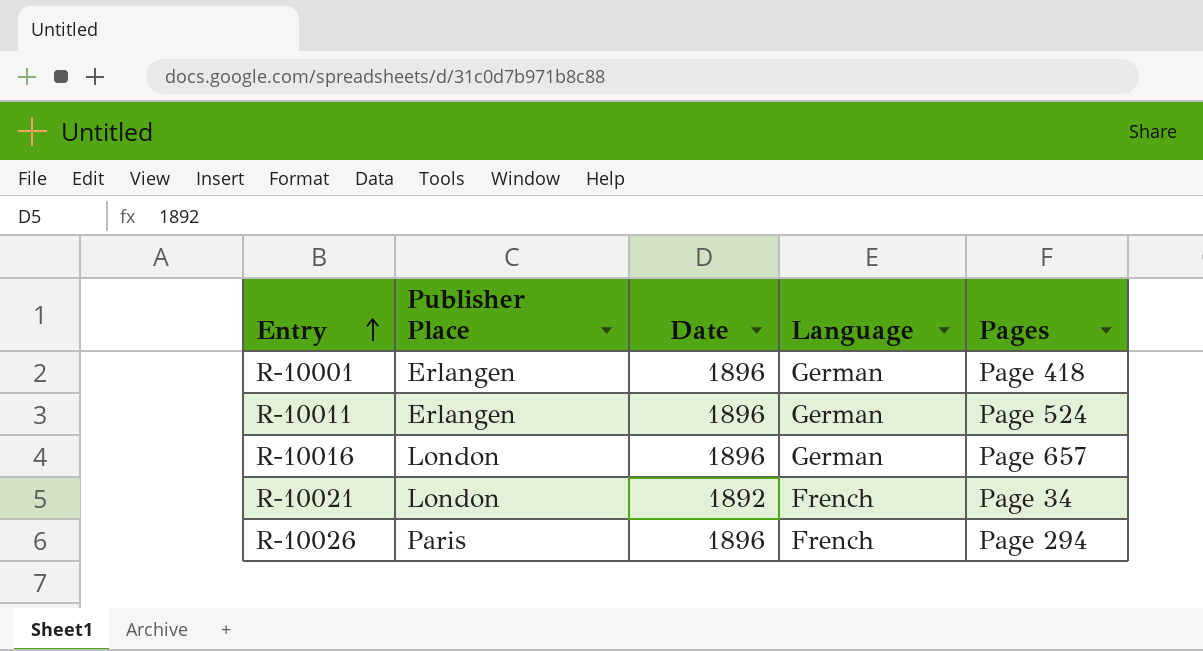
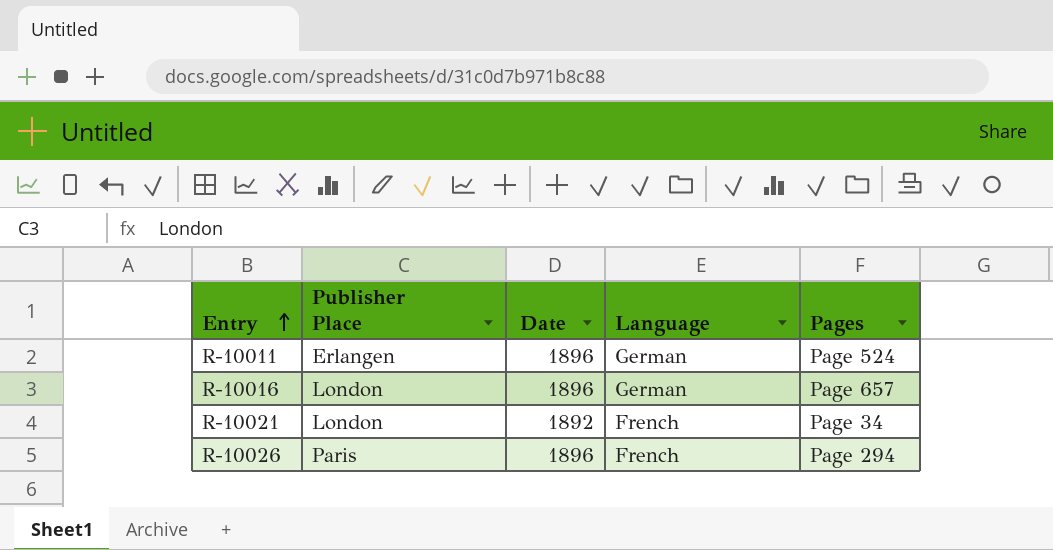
row R-10001: Erlangen | 1896 | German | Page 418 -> none

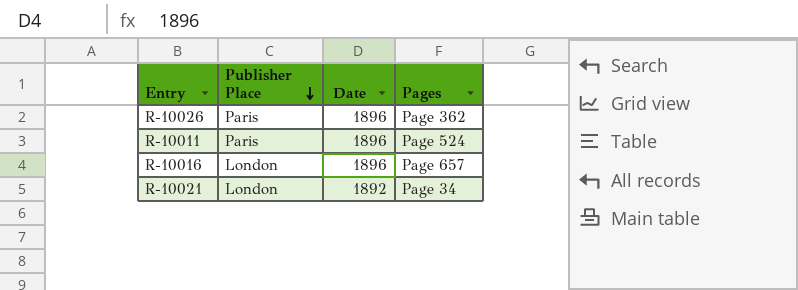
row order: Entry ascending -> Publisher Place descending
column Language | position: 4 -> none
R-10026 | Pages: Page 294 -> Page 362
R-10011 | Publisher Place: Erlangen -> Paris

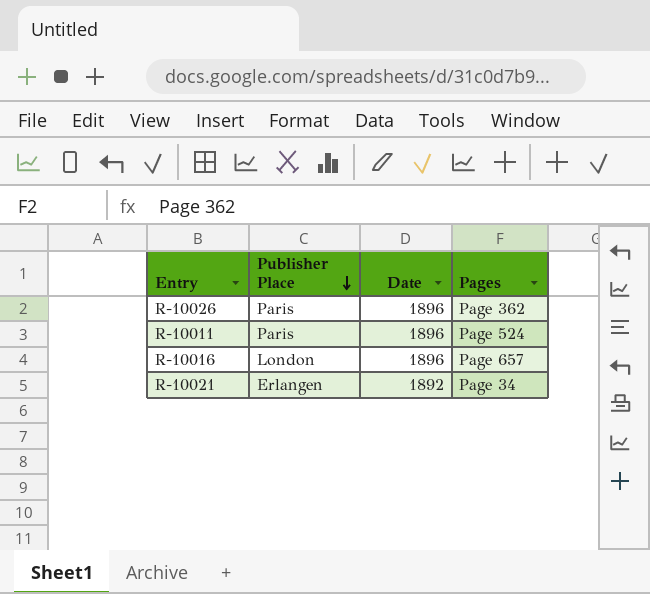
R-10021 | Publisher Place: London -> Erlangen

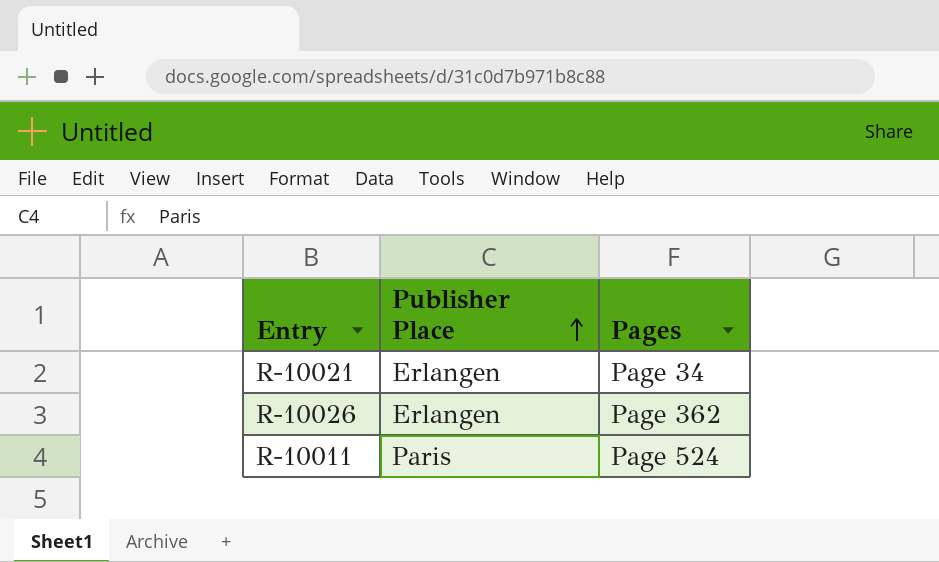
row order: Publisher Place descending -> Publisher Place ascending
column Date | position: 3 -> none
row R-10016: London | 1896 | Page 657 -> none
R-10026 | Publisher Place: Paris -> Erlangen

